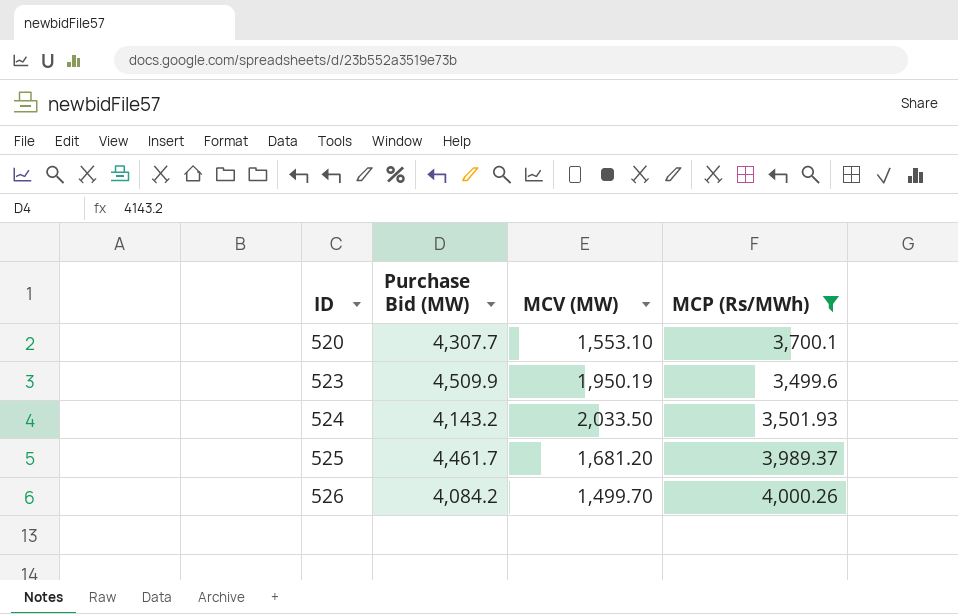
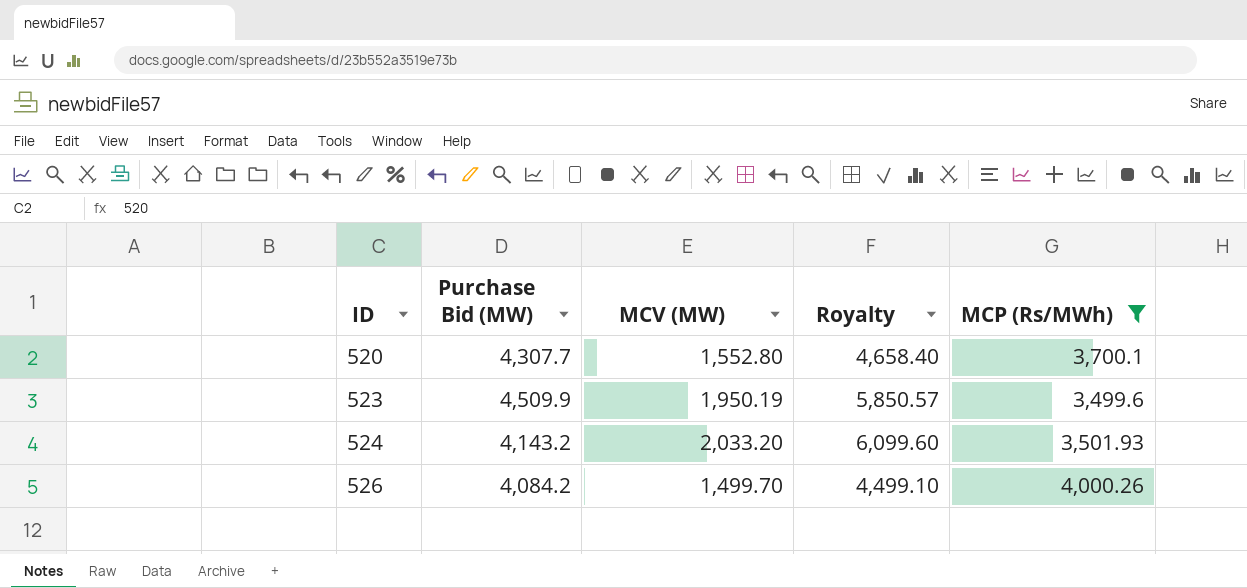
column Royalty | formula: none -> [MCV (MW)] * 3
row 525: 4,461.7 | 1,681.20 | 3,989.37 -> none
520 | MCV (MW): 1,553.10 -> 1,552.80
524 | MCV (MW): 2,033.50 -> 2,033.20

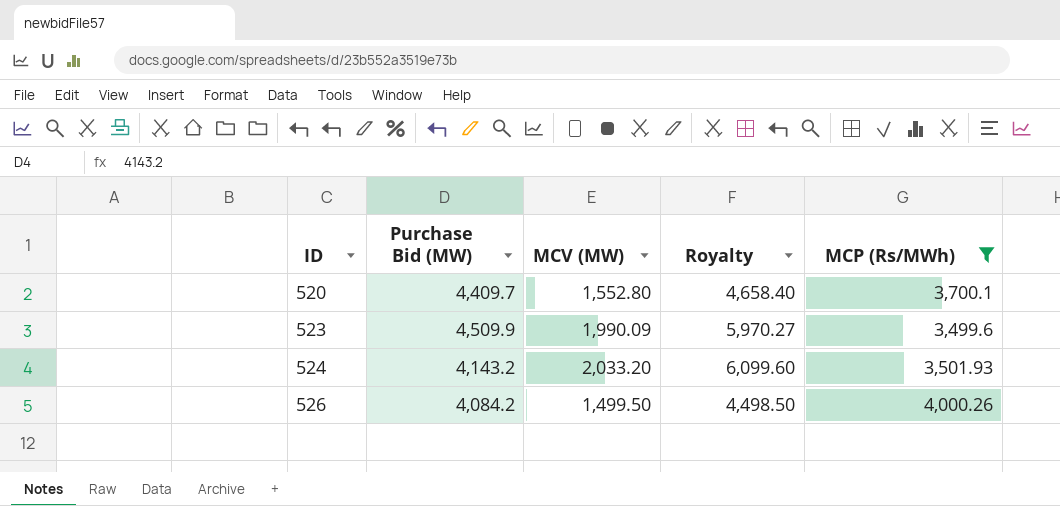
520 | Purchase Bid (MW): 4,307.7 -> 4,409.7
523 | MCV (MW): 1,950.19 -> 1,990.09
523 | Royalty: 5,850.57 -> 5,970.27
526 | MCV (MW): 1,499.70 -> 1,499.50
526 | Royalty: 4,499.10 -> 4,498.50

